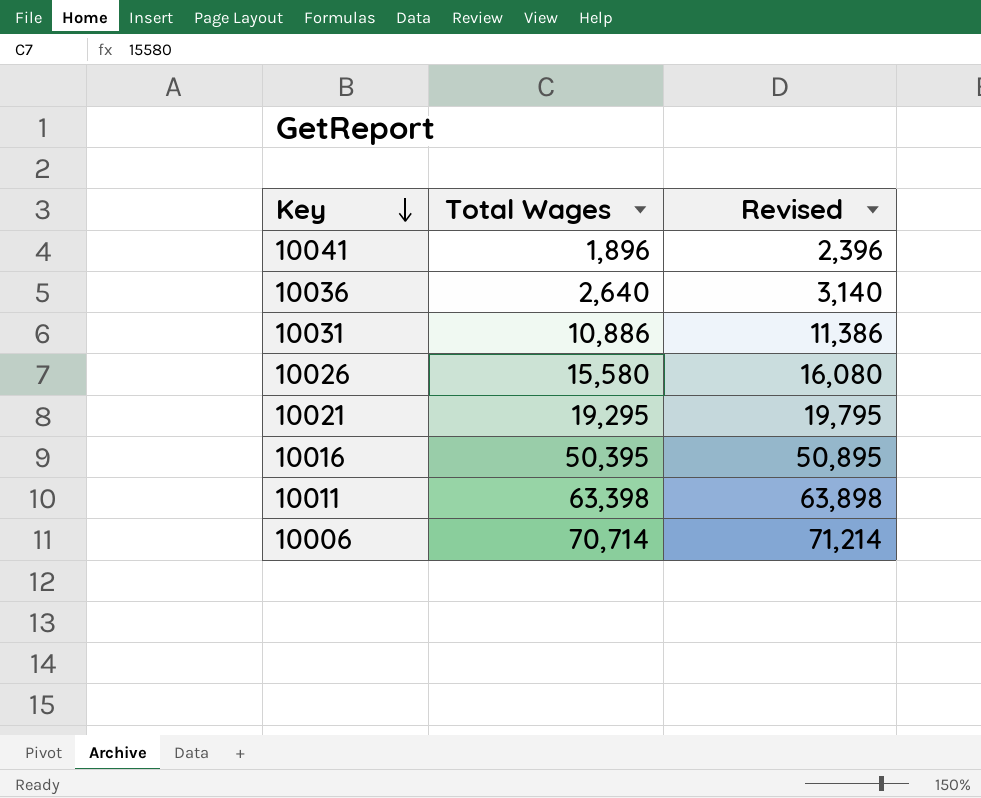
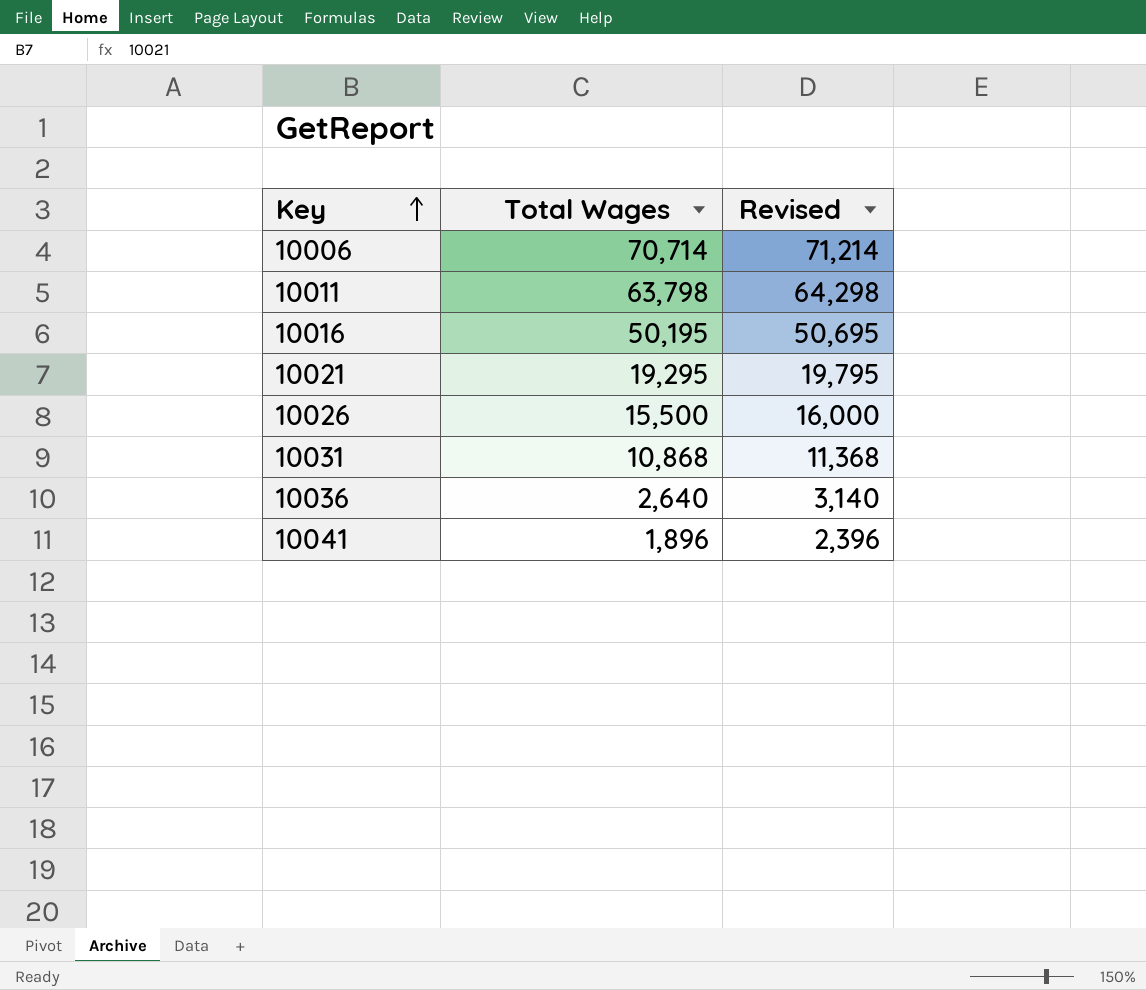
row order: Key descending -> Key ascending
10011 | Total Wages: 63,398 -> 63,798
10011 | Revised: 63,898 -> 64,298
10016 | Total Wages: 50,395 -> 50,195
10016 | Revised: 50,895 -> 50,695
10026 | Total Wages: 15,580 -> 15,500
10026 | Revised: 16,080 -> 16,000
10031 | Total Wages: 10,886 -> 10,868
10031 | Revised: 11,386 -> 11,368

